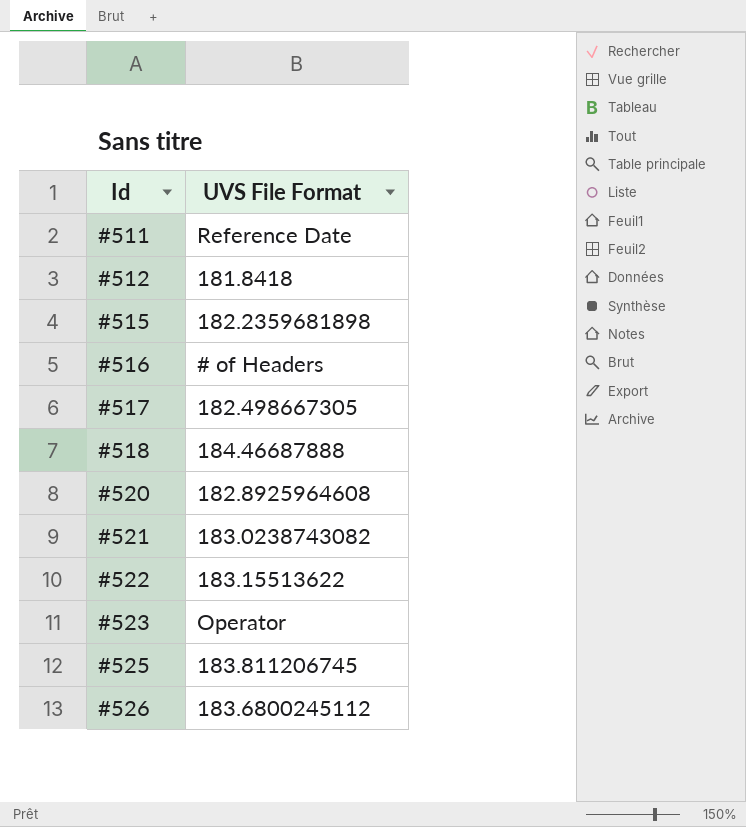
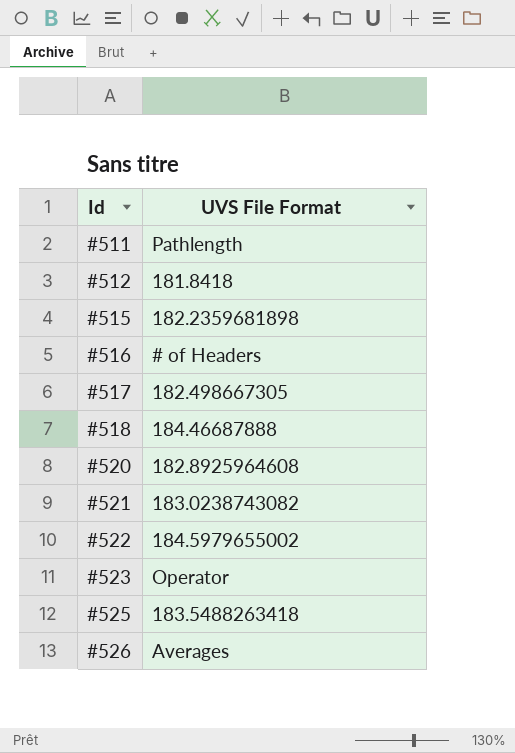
#511 | UVS File Format: Reference Date -> Pathlength
#522 | UVS File Format: 183.15513622 -> 184.5979655002
#525 | UVS File Format: 183.811206745 -> 183.5488263418
#526 | UVS File Format: 183.6800245112 -> Averages

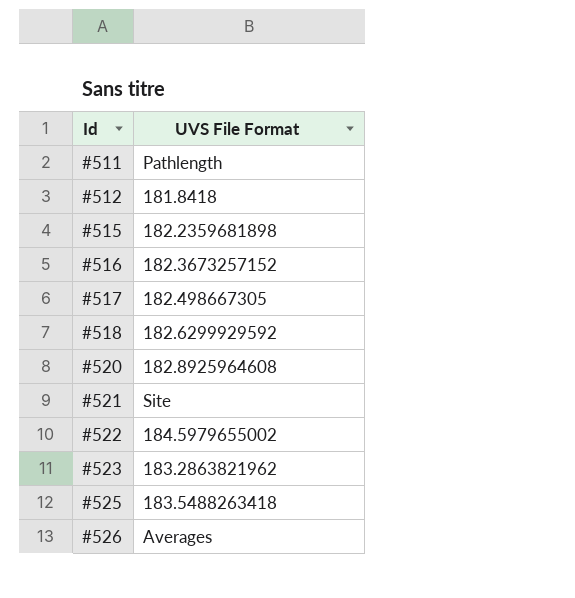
#516 | UVS File Format: # of Headers -> 182.3673257152
#518 | UVS File Format: 184.46687888 -> 182.6299929592
#521 | UVS File Format: 183.0238743082 -> Site
#523 | UVS File Format: Operator -> 183.2863821962

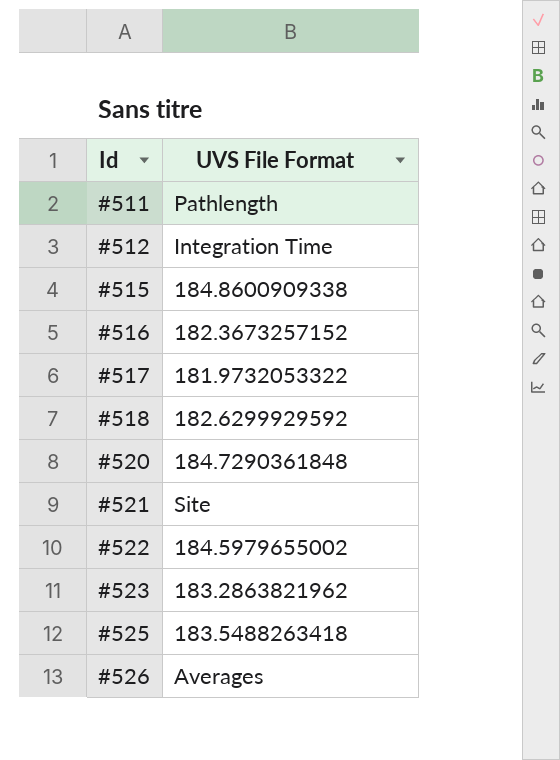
#512 | UVS File Format: 181.8418 -> Integration Time
#515 | UVS File Format: 182.2359681898 -> 184.8600909338
#517 | UVS File Format: 182.498667305 -> 181.9732053322
#520 | UVS File Format: 182.8925964608 -> 184.7290361848

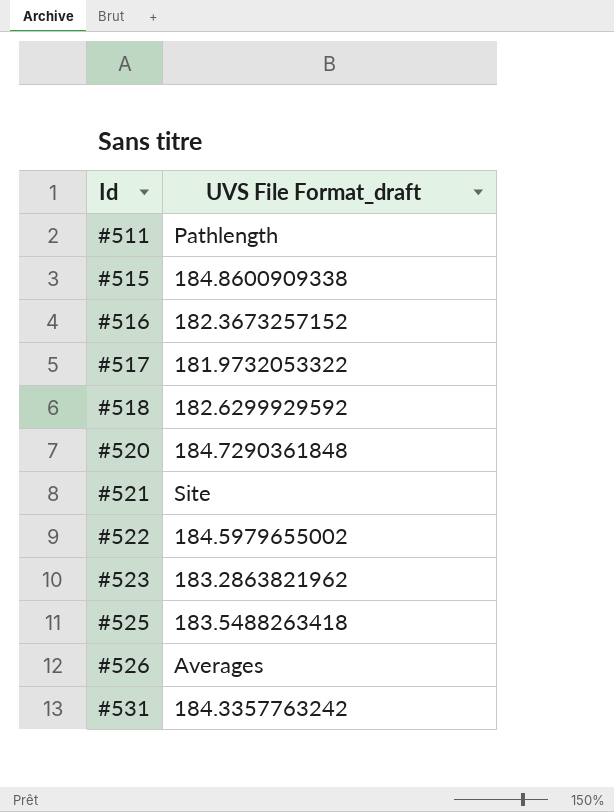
column name: UVS File Format -> UVS File Format_draft
row #512: Integration Time -> none
row #531: none -> 184.3357763242

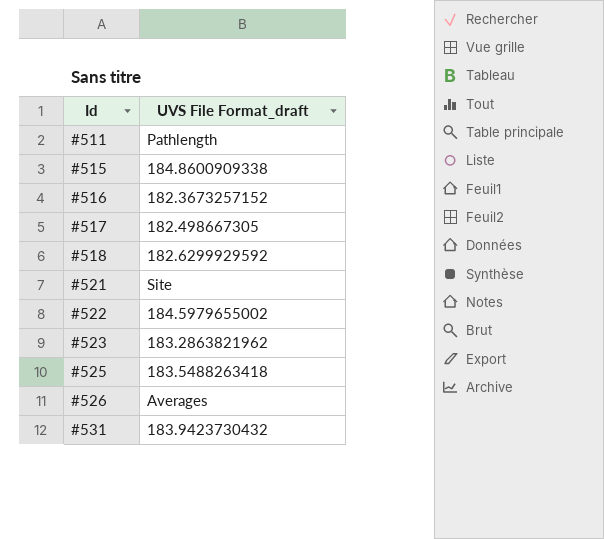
row #520: 184.7290361848 -> none
#517 | UVS File Format_draft: 181.9732053322 -> 182.498667305
#531 | UVS File Format_draft: 184.3357763242 -> 183.9423730432

